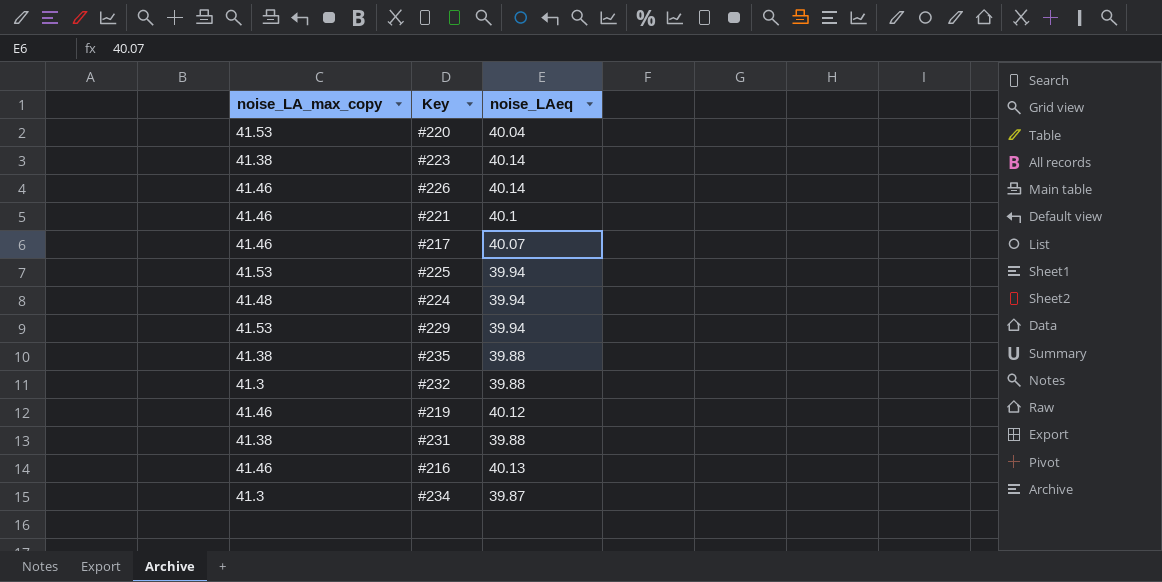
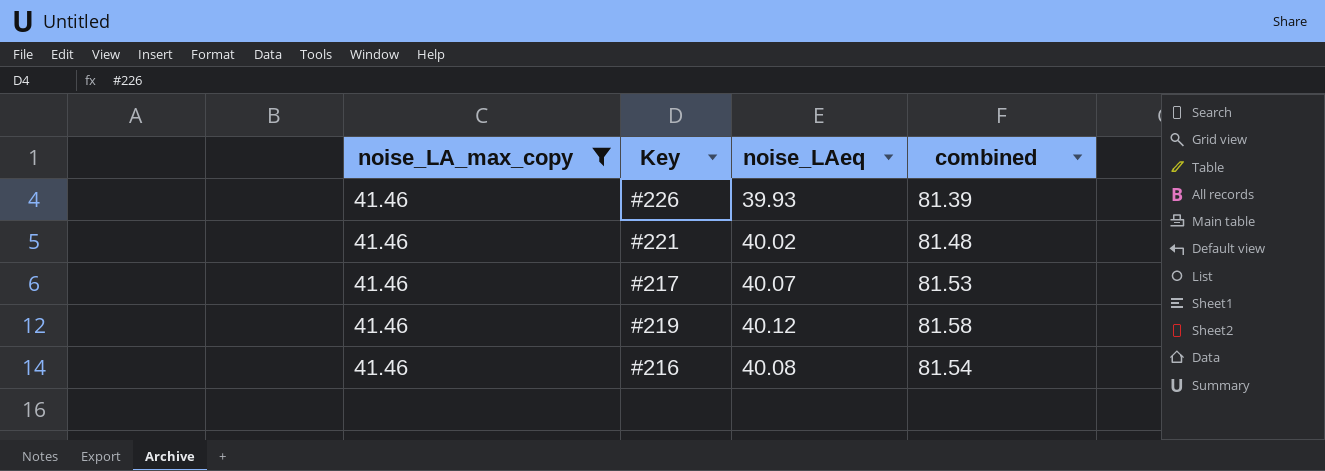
filter: none -> noise_LA_max_copy = 41.46
column combined | formula: none -> [noise_LA_max_copy] + [noise_LAeq]
#226 | noise_LAeq: 40.14 -> 39.93
#221 | noise_LAeq: 40.1 -> 40.02
#216 | noise_LAeq: 40.13 -> 40.08

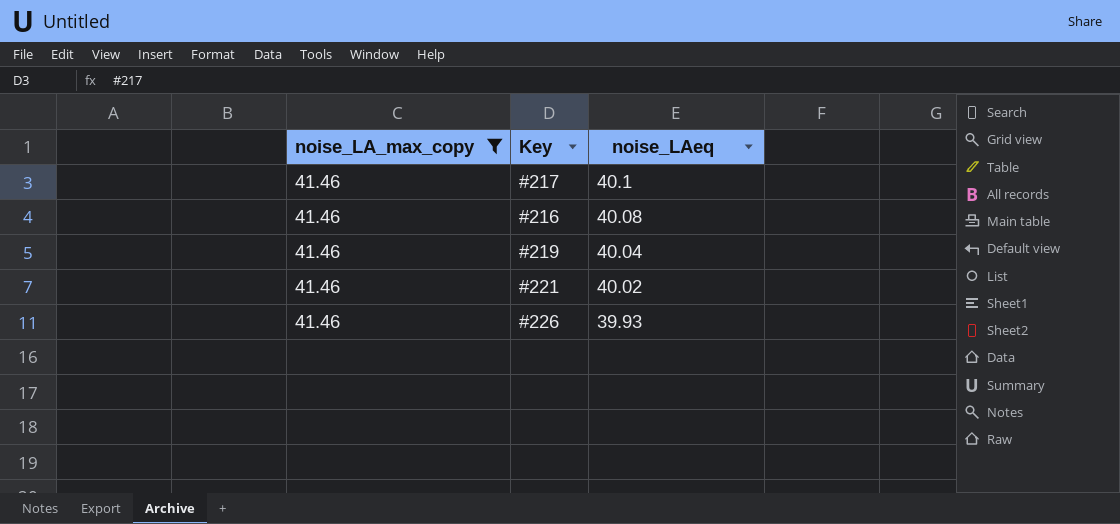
row order: none -> noise_LAeq descending
column combined | formula: [noise_LA_max_copy] + [noise_LAeq] -> none
#217 | noise_LAeq: 40.07 -> 40.1
#219 | noise_LAeq: 40.12 -> 40.04

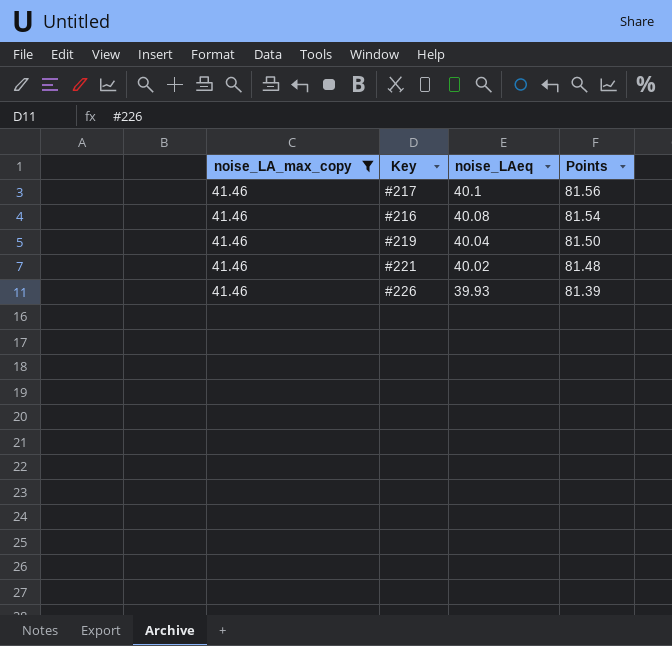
column Points | formula: none -> [noise_LA_max_copy] + [noise_LAeq]

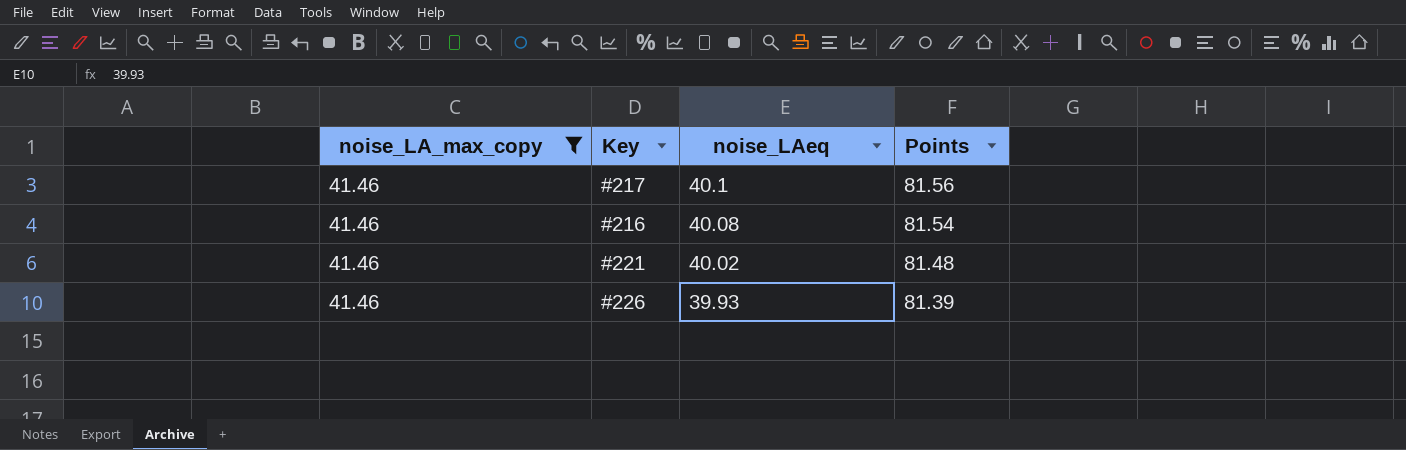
row #219: 41.46 | 40.04 | 81.50 -> none

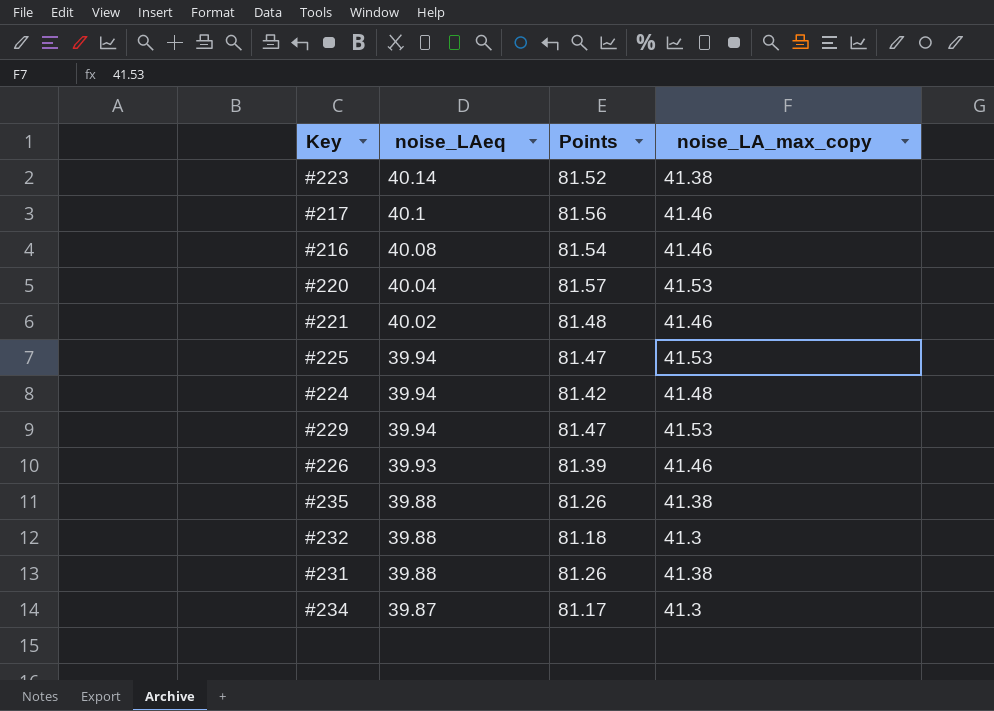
filter: noise_LA_max_copy = 41.46 -> none
column noise_LA_max_copy | position: 1 -> 4

